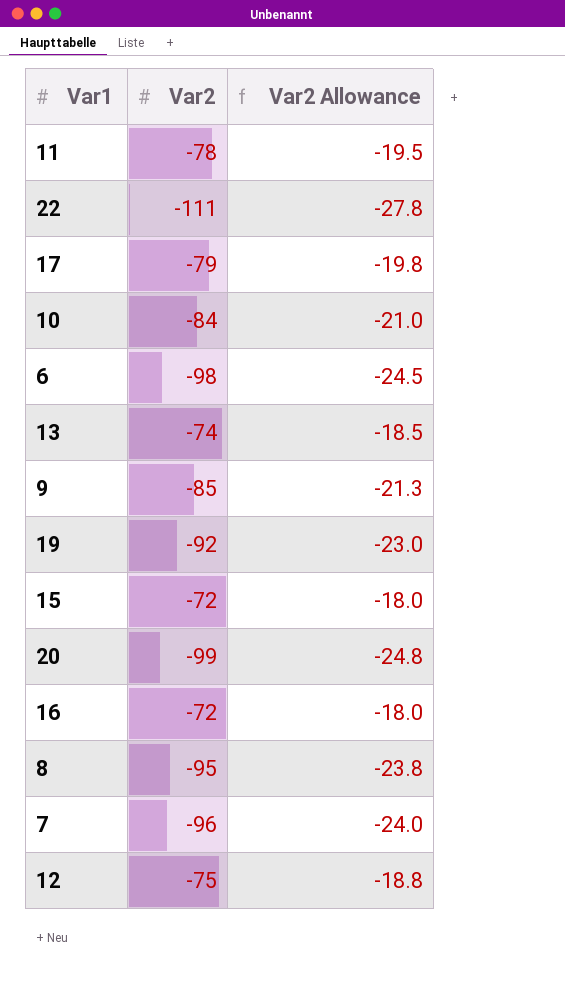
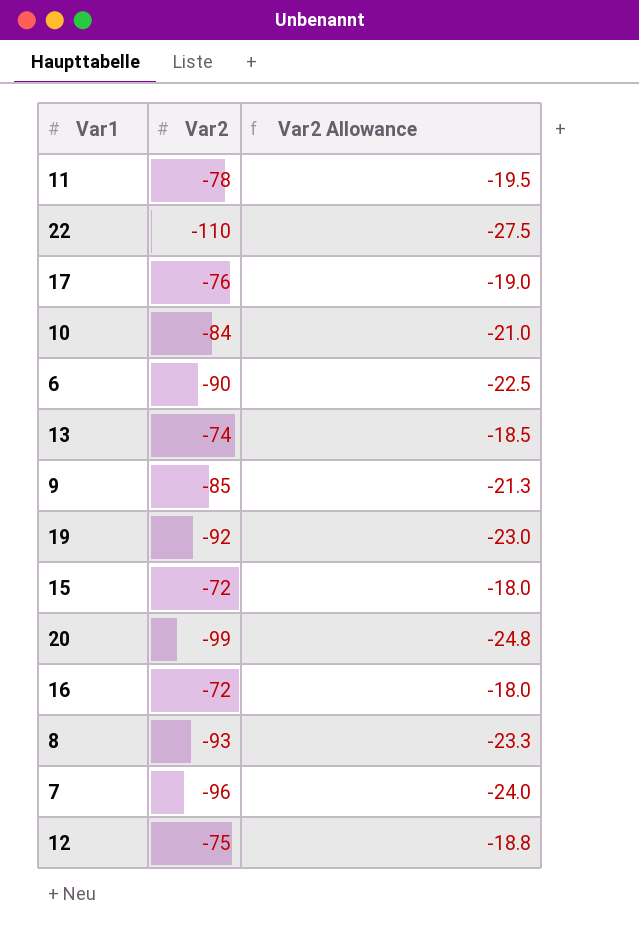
22 | Var2: -111 -> -110
22 | Var2 Allowance: -27.8 -> -27.5
17 | Var2: -79 -> -76
17 | Var2 Allowance: -19.8 -> -19.0
6 | Var2: -98 -> -90
6 | Var2 Allowance: -24.5 -> -22.5
8 | Var2: -95 -> -93
8 | Var2 Allowance: -23.8 -> -23.3

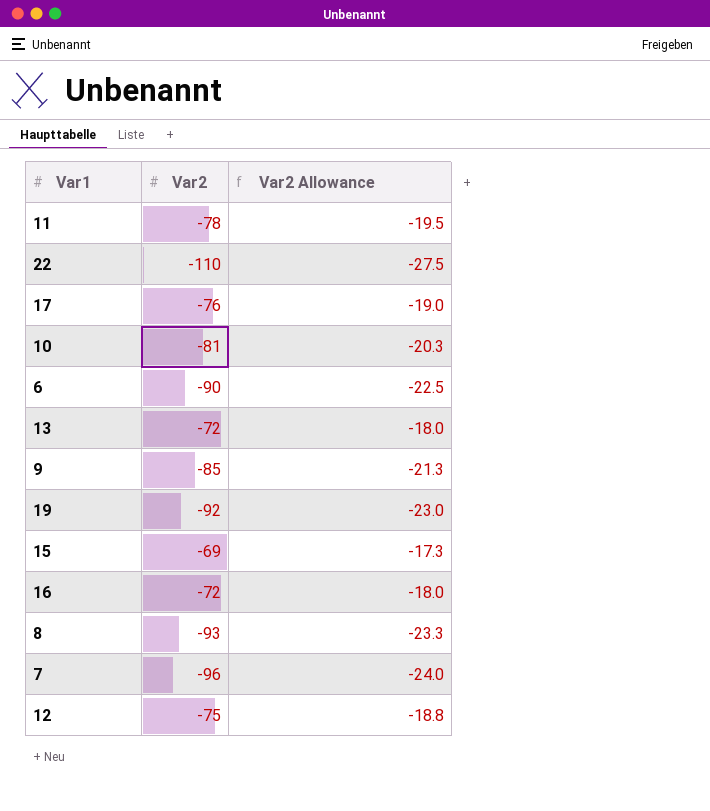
row 20: -99 | -24.8 -> none
10 | Var2: -84 -> -81
10 | Var2 Allowance: -21.0 -> -20.3
13 | Var2: -74 -> -72
13 | Var2 Allowance: -18.5 -> -18.0
15 | Var2: -72 -> -69
15 | Var2 Allowance: -18.0 -> -17.3

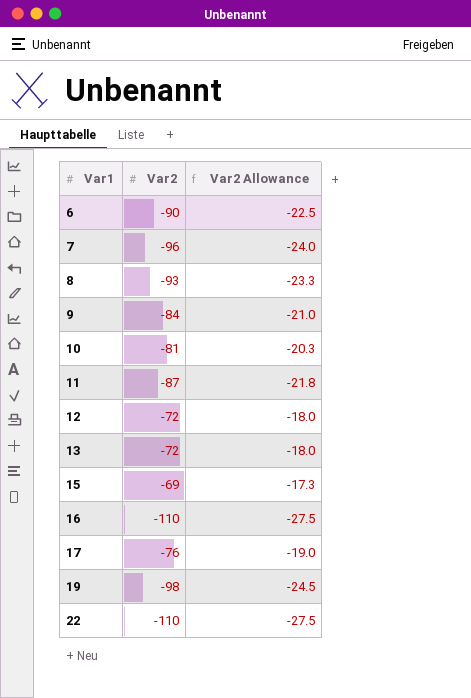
row order: none -> Var1 ascending
9 | Var2: -85 -> -84
9 | Var2 Allowance: -21.3 -> -21.0
11 | Var2: -78 -> -87
11 | Var2 Allowance: -19.5 -> -21.8
12 | Var2: -75 -> -72
12 | Var2 Allowance: -18.8 -> -18.0
16 | Var2: -72 -> -110
16 | Var2 Allowance: -18.0 -> -27.5
19 | Var2: -92 -> -98
19 | Var2 Allowance: -23.0 -> -24.5

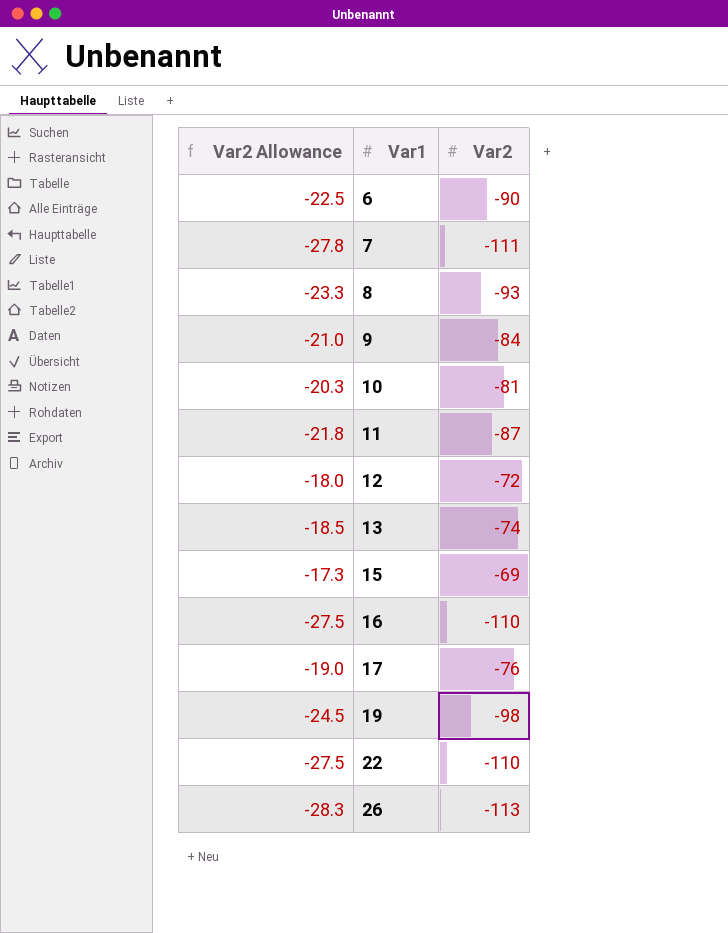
column Var2 Allowance | position: 3 -> 1
7 | Var2 Allowance: -24.0 -> -27.8
7 | Var2: -96 -> -111
13 | Var2 Allowance: -18.0 -> -18.5
13 | Var2: -72 -> -74
row 26: none -> -28.3 | -113

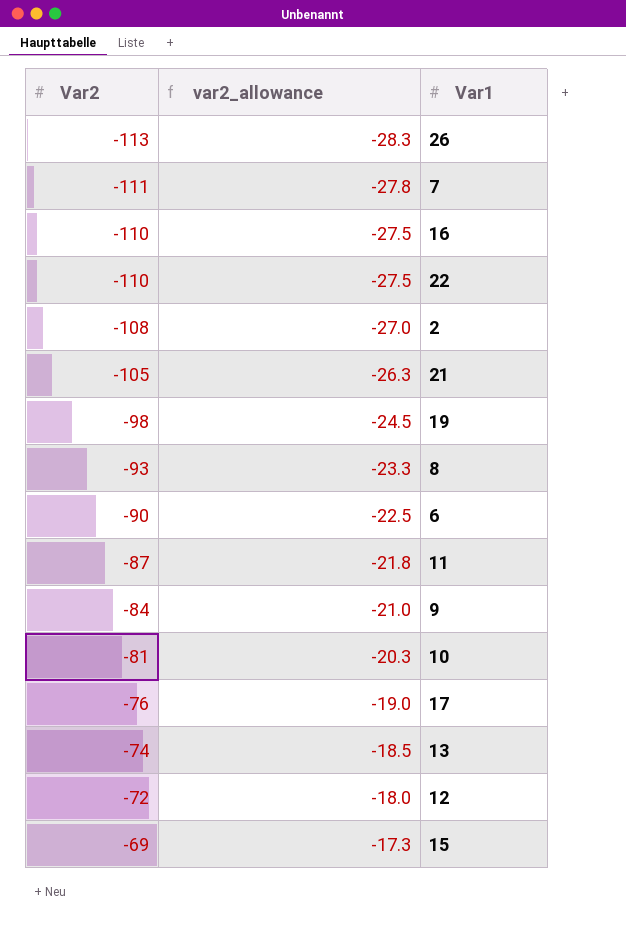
row order: Var1 ascending -> Var2 ascending
column Var2 | position: 3 -> 1
column name: Var2 Allowance -> var2_allowance
row 2: none -> -108 | -27.0
row 21: none -> -105 | -26.3

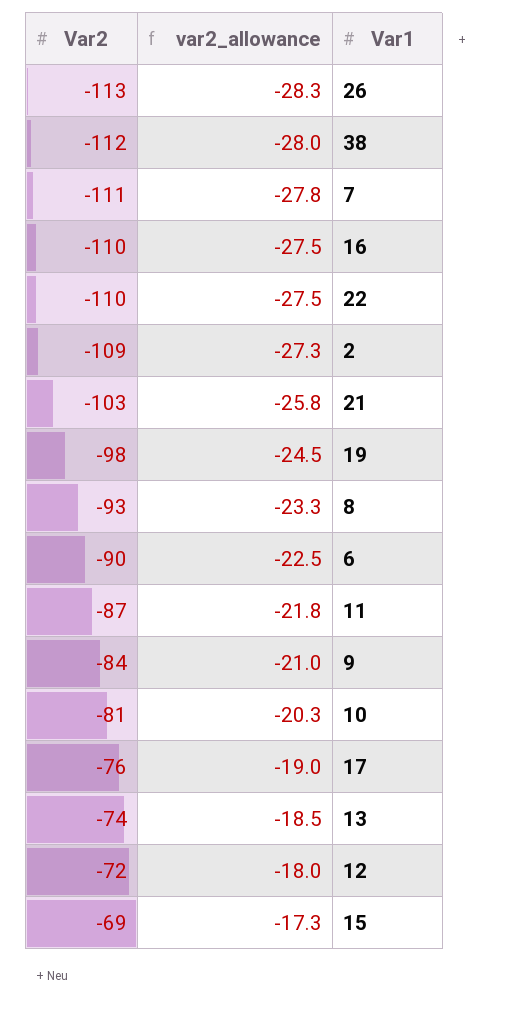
row 38: none -> -112 | -28.0
2 | Var2: -108 -> -109
2 | var2_allowance: -27.0 -> -27.3
21 | Var2: -105 -> -103
21 | var2_allowance: -26.3 -> -25.8

